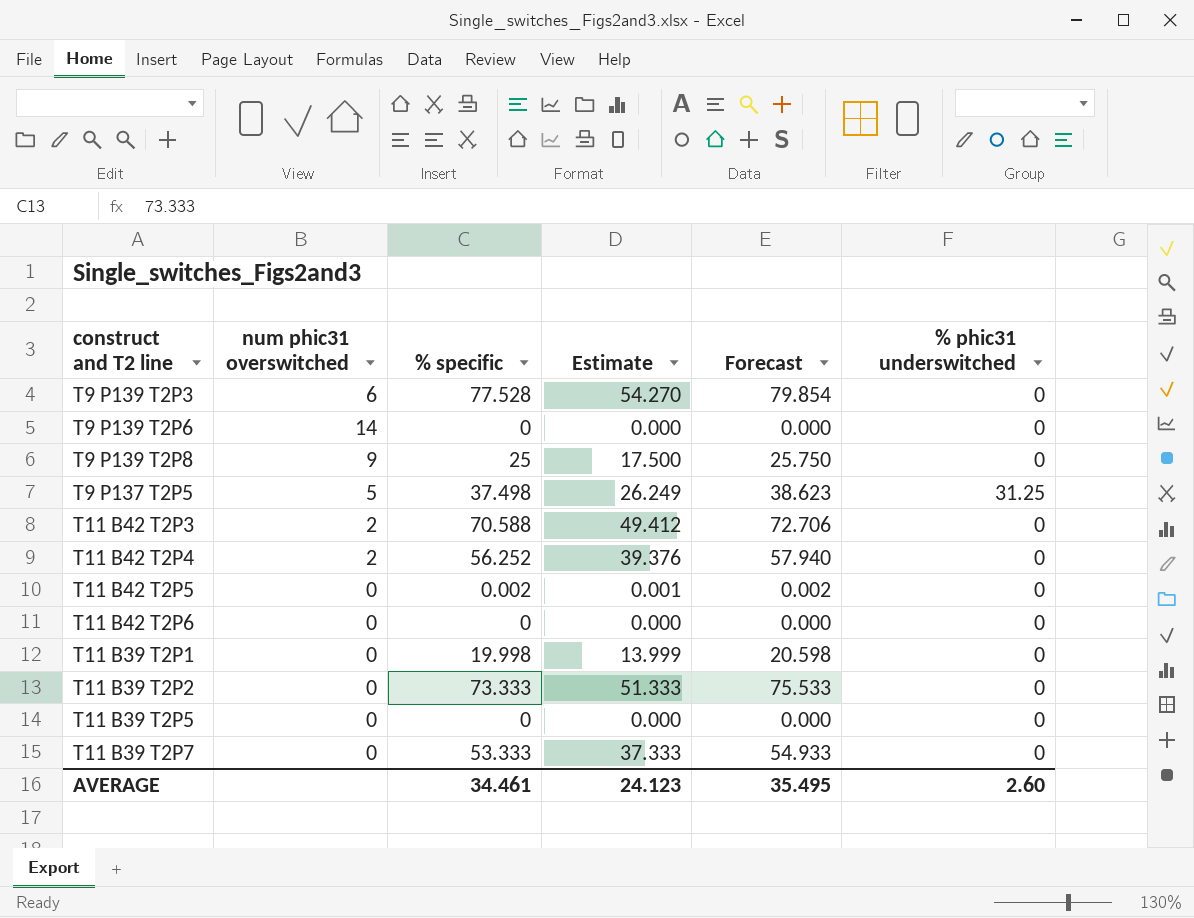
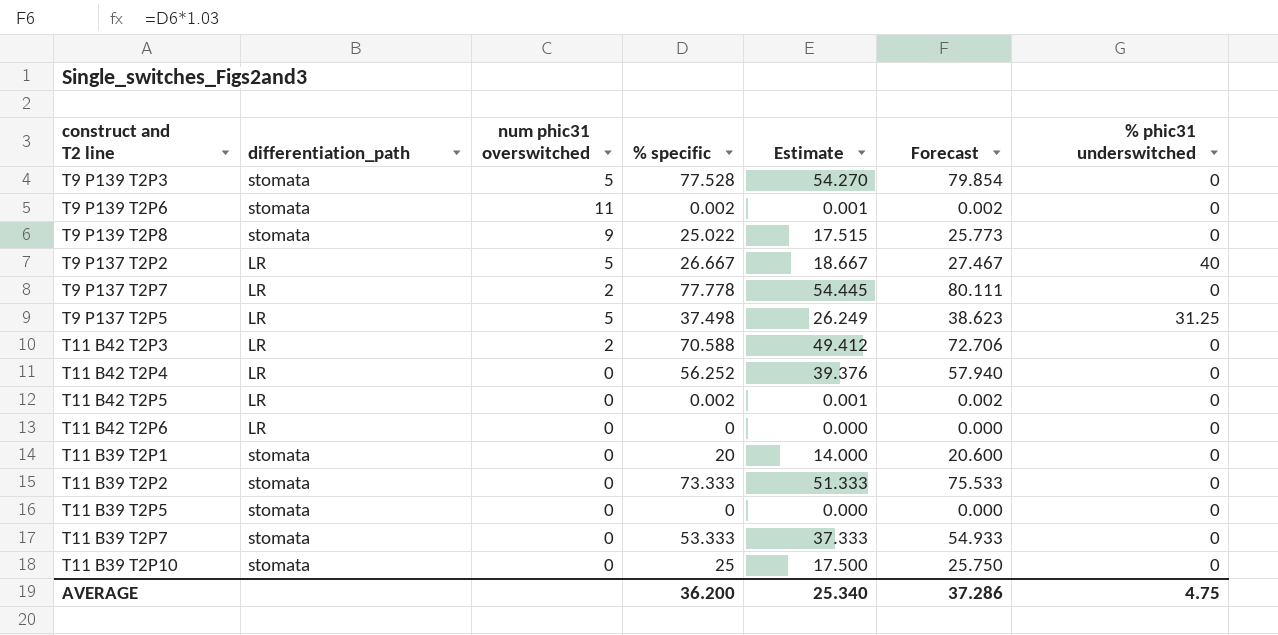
column differentiation_path | position: none -> 2
T9 P139 T2P3 | num phic31 overswitched: 6 -> 5
T9 P139 T2P6 | num phic31 overswitched: 14 -> 11
T9 P139 T2P6 | % specific: 0 -> 0.002
T9 P139 T2P6 | Estimate: 0.000 -> 0.001
T9 P139 T2P6 | Forecast: 0.000 -> 0.002
T9 P139 T2P8 | % specific: 25 -> 25.022
T9 P139 T2P8 | Estimate: 17.500 -> 17.515
T9 P139 T2P8 | Forecast: 25.750 -> 25.773
row T9 P137 T2P2: none -> LR | 5 | 26.667 | 18.667 | 27.467 | 40
row T9 P137 T2P7: none -> LR | 2 | 77.778 | 54.445 | 80.111 | 0
T11 B42 T2P4 | num phic31 overswitched: 2 -> 0
T11 B39 T2P1 | % specific: 19.998 -> 20
T11 B39 T2P1 | Estimate: 13.999 -> 14.000
T11 B39 T2P1 | Forecast: 20.598 -> 20.600
row T11 B39 T2P10: none -> stomata | 0 | 25 | 17.500 | 25.750 | 0
AVERAGE | % specific: 34.461 -> 36.200
AVERAGE | Estimate: 24.123 -> 25.340
AVERAGE | Forecast: 35.495 -> 37.286
AVERAGE | % phic31 underswitched: 2.60 -> 4.75

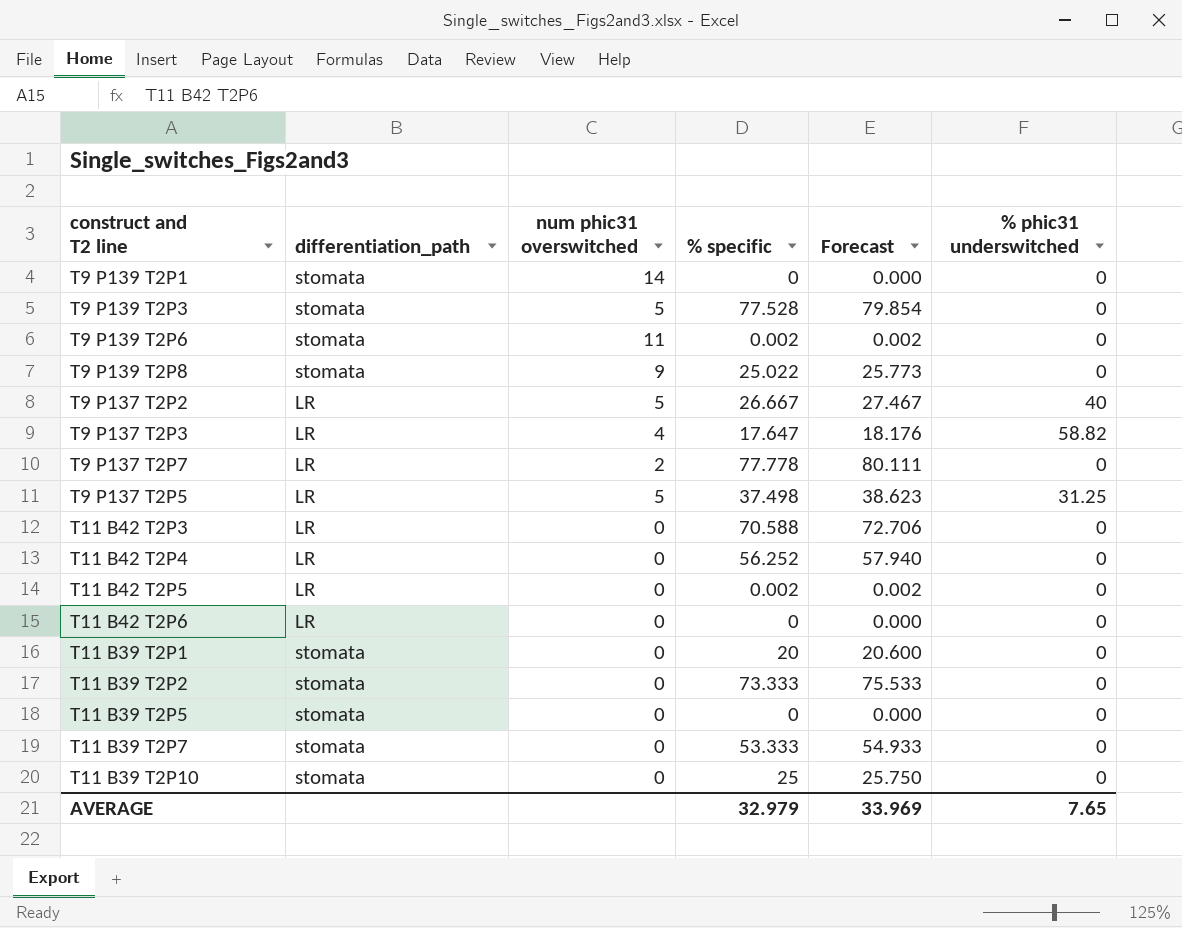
column Estimate | formula: [% specific] * 0.7 -> none
row T9 P139 T2P1: none -> stomata | 14 | 0 | 0.000 | 0
row T9 P137 T2P3: none -> LR | 4 | 17.647 | 18.176 | 58.82
T11 B42 T2P3 | num phic31 overswitched: 2 -> 0
AVERAGE | % specific: 36.200 -> 32.979
AVERAGE | Forecast: 37.286 -> 33.969
AVERAGE | % phic31 underswitched: 4.75 -> 7.65

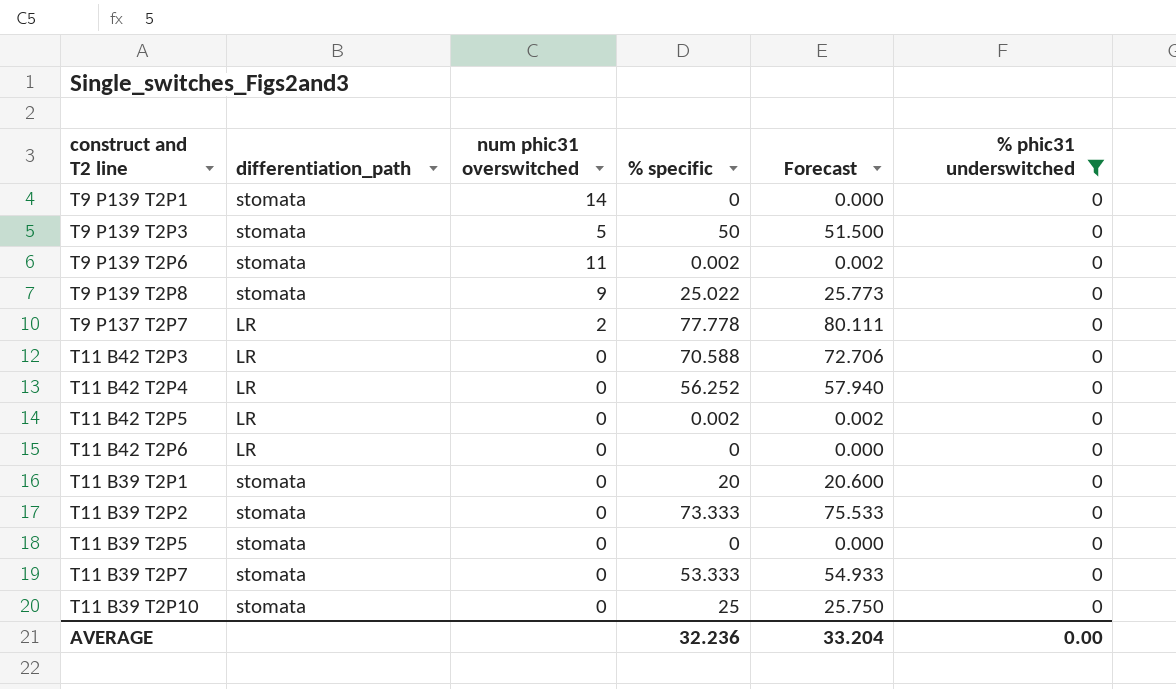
filter: none -> % phic31 underswitched = 0
T9 P139 T2P3 | % specific: 77.528 -> 50
T9 P139 T2P3 | Forecast: 79.854 -> 51.500
AVERAGE | % specific: 32.979 -> 32.236
AVERAGE | Forecast: 33.969 -> 33.204
AVERAGE | % phic31 underswitched: 7.65 -> 0.00

